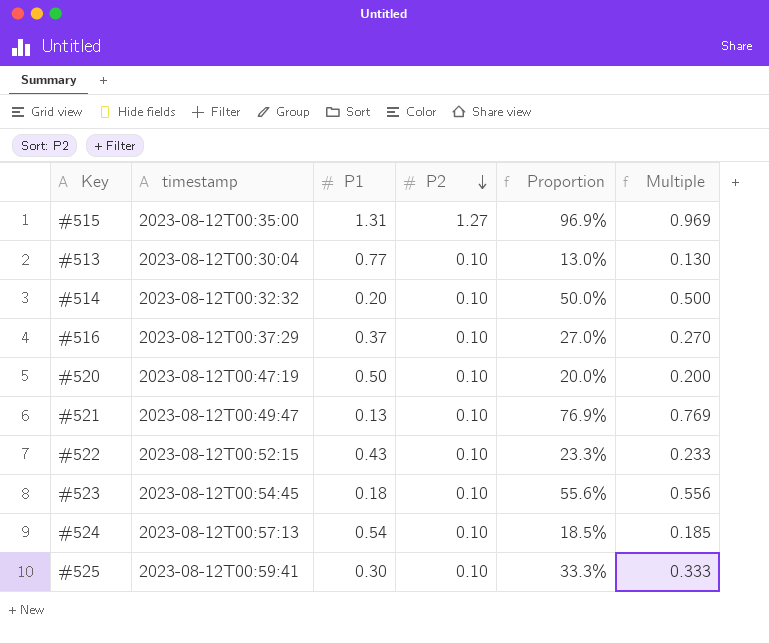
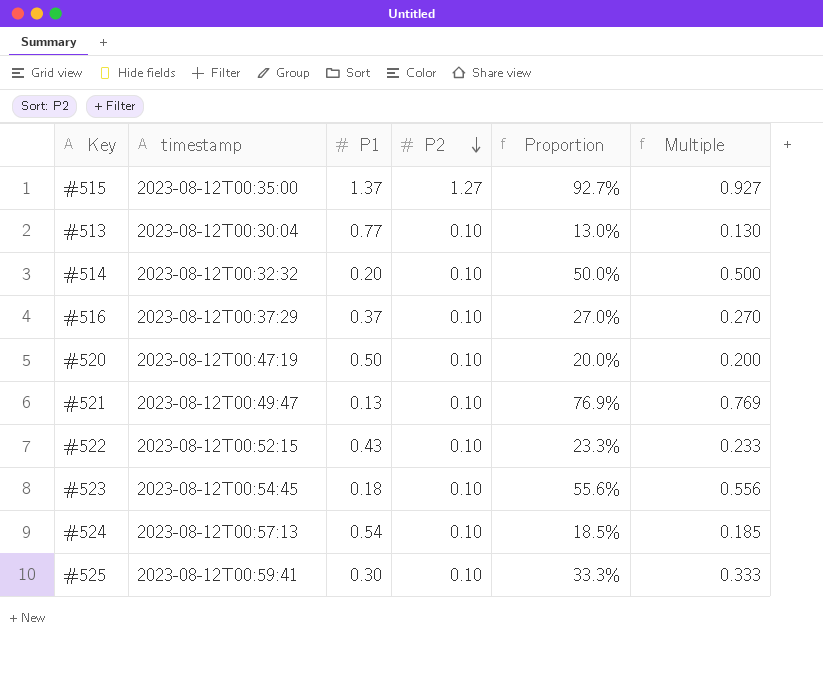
#515 | P1: 1.31 -> 1.37
#515 | Proportion: 96.9% -> 92.7%
#515 | Multiple: 0.969 -> 0.927

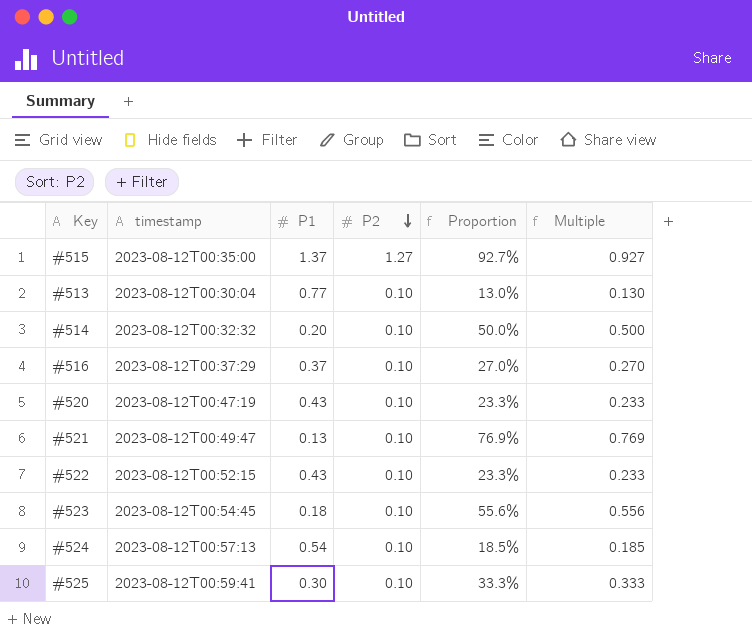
#520 | P1: 0.50 -> 0.43
#520 | Proportion: 20.0% -> 23.3%
#520 | Multiple: 0.200 -> 0.233

